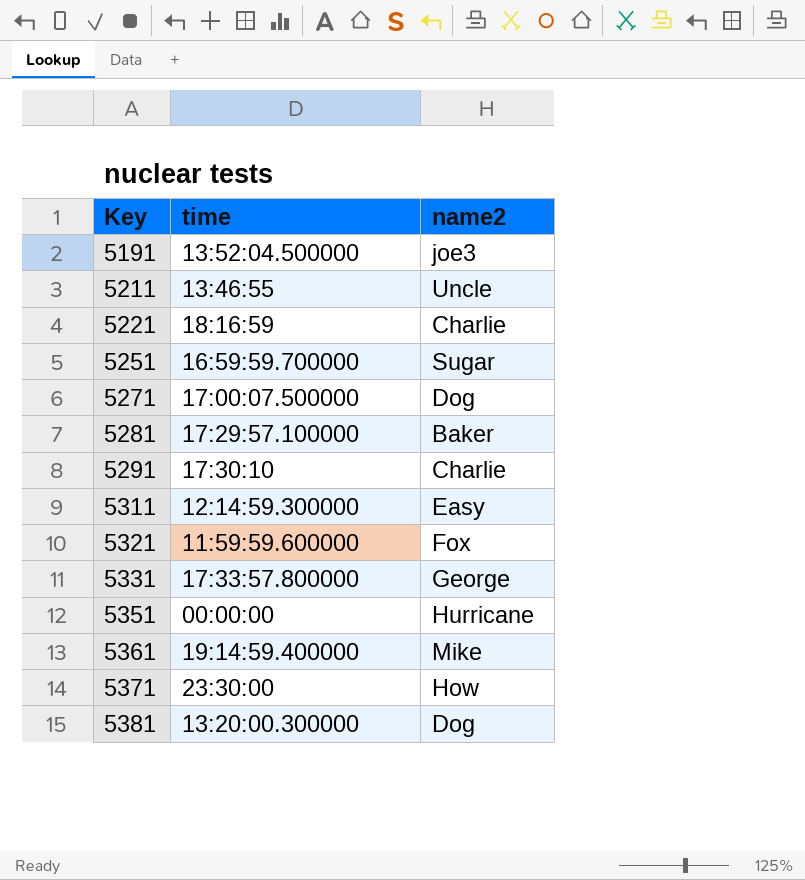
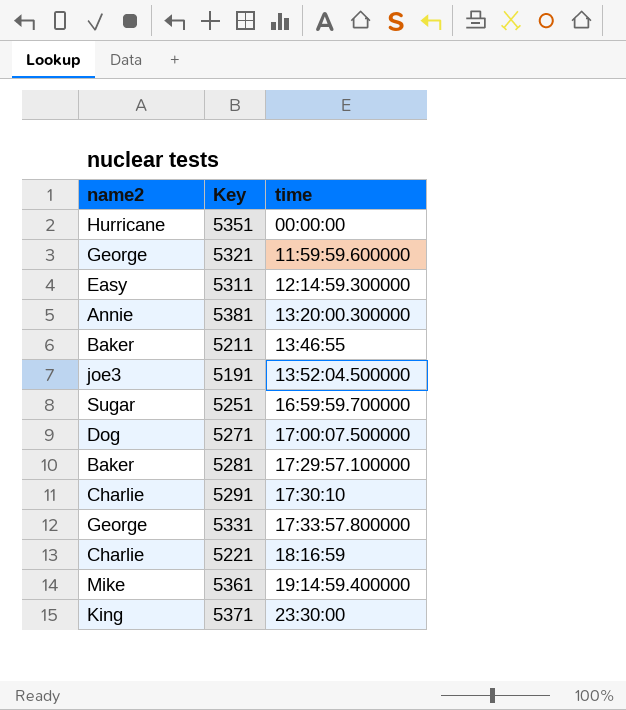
row order: Key ascending -> time ascending
column name2 | position: 3 -> 1
5321 | name2: Fox -> George
5381 | name2: Dog -> Annie
5211 | name2: Uncle -> Baker
5371 | name2: How -> King

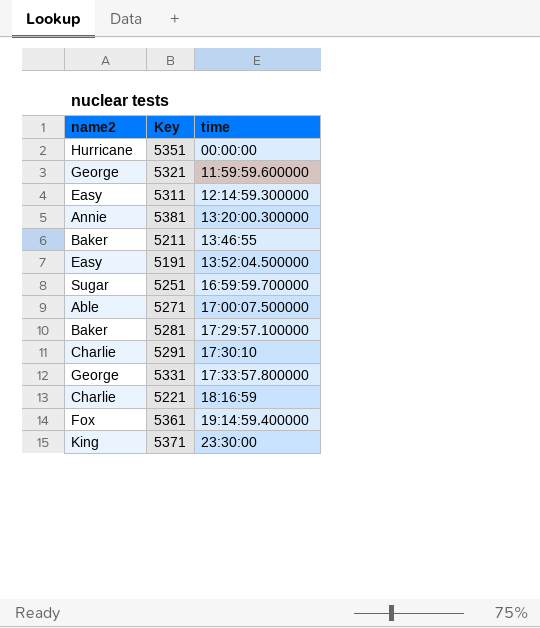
5191 | name2: joe3 -> Easy
5271 | name2: Dog -> Able
5361 | name2: Mike -> Fox

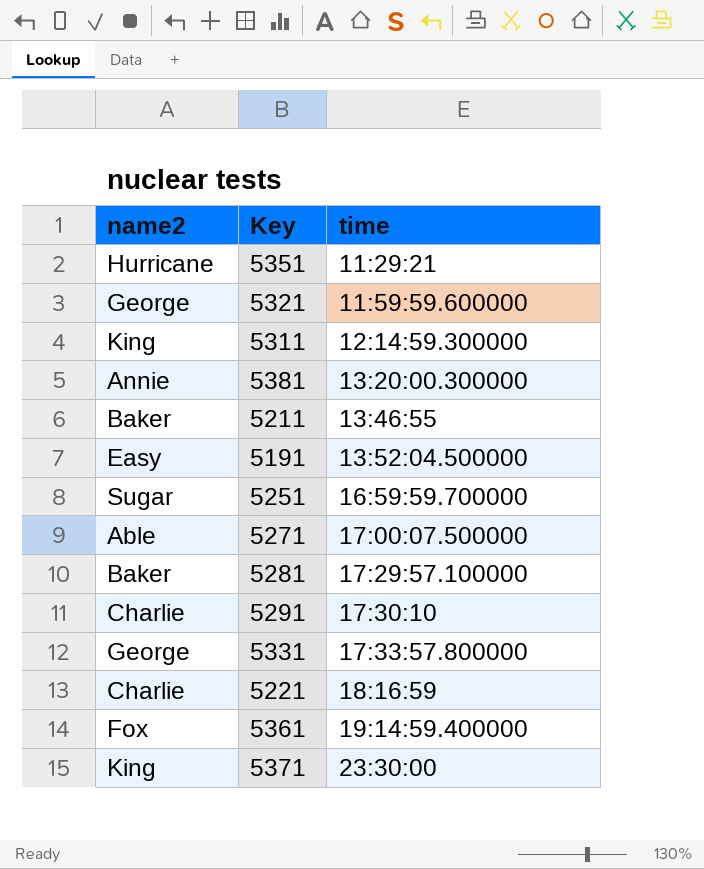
5351 | time: 00:00:00 -> 11:29:21
5311 | name2: Easy -> King

